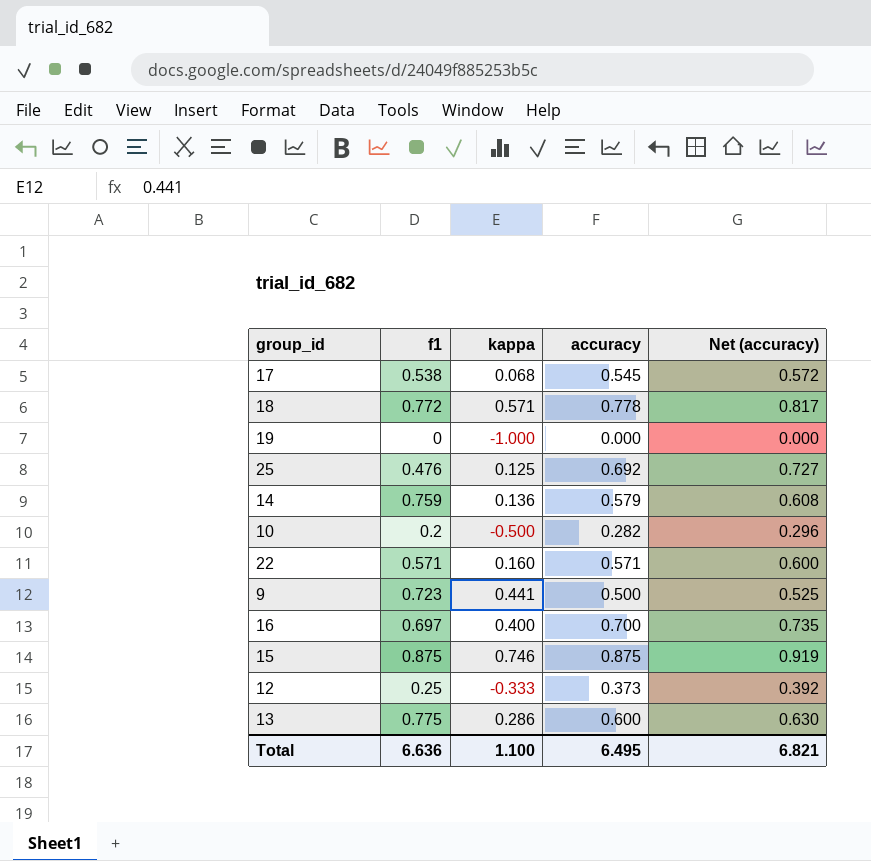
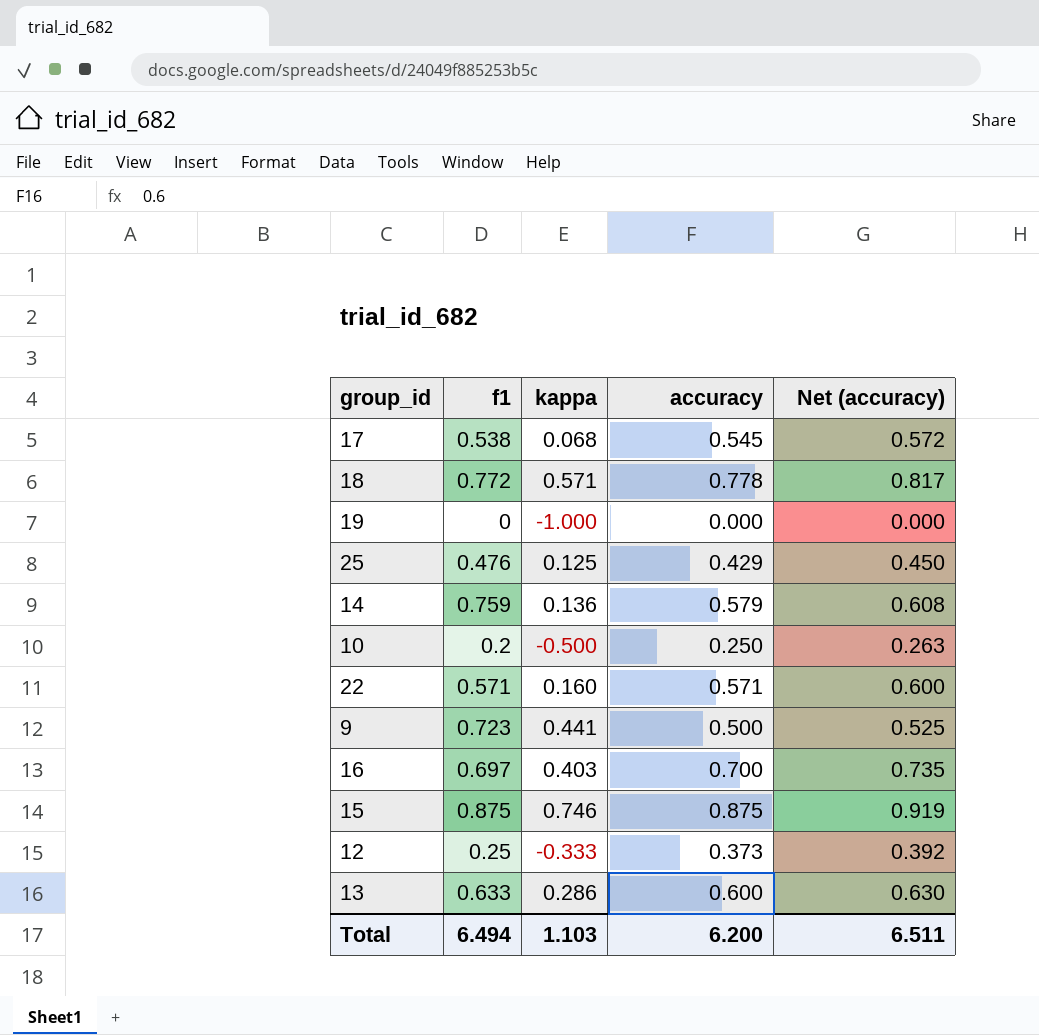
25 | accuracy: 0.692 -> 0.429
25 | Net (accuracy): 0.727 -> 0.450
10 | accuracy: 0.282 -> 0.250
10 | Net (accuracy): 0.296 -> 0.263
16 | kappa: 0.400 -> 0.403
13 | f1: 0.775 -> 0.633
Total | f1: 6.636 -> 6.494
Total | kappa: 1.100 -> 1.103
Total | accuracy: 6.495 -> 6.200
Total | Net (accuracy): 6.821 -> 6.511

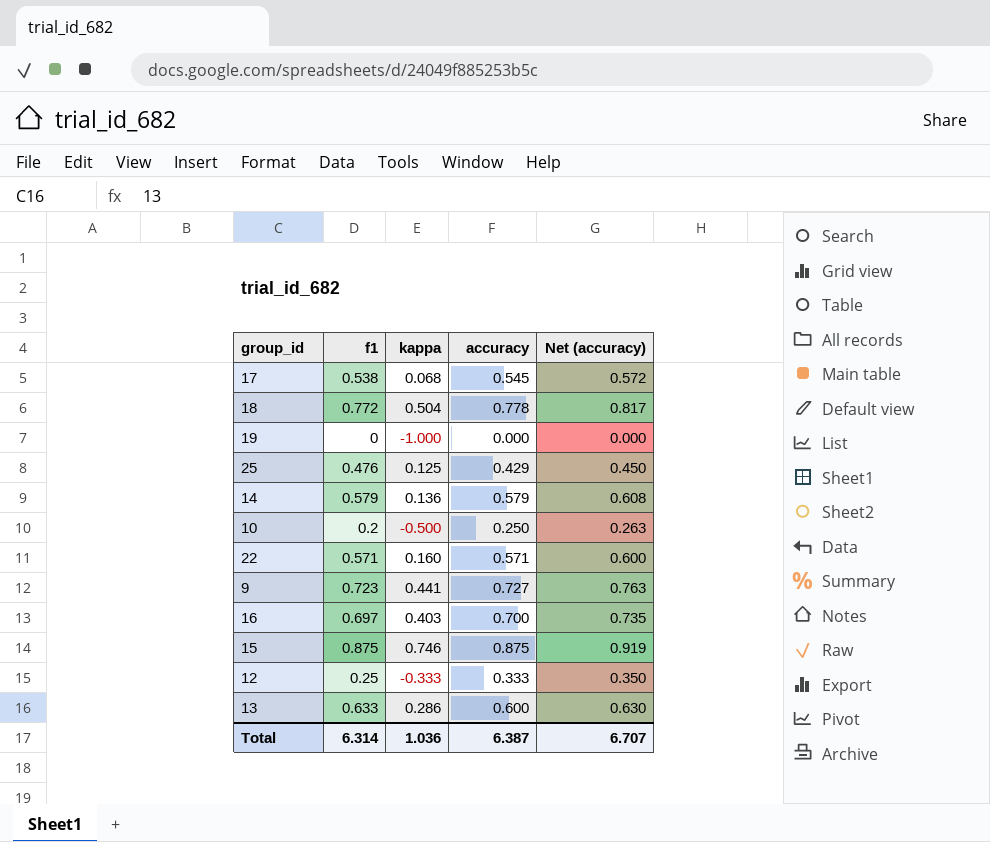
18 | kappa: 0.571 -> 0.504
14 | f1: 0.759 -> 0.579
9 | accuracy: 0.500 -> 0.727
9 | Net (accuracy): 0.525 -> 0.763
12 | accuracy: 0.373 -> 0.333
12 | Net (accuracy): 0.392 -> 0.350
Total | f1: 6.494 -> 6.314
Total | kappa: 1.103 -> 1.036
Total | accuracy: 6.200 -> 6.387
Total | Net (accuracy): 6.511 -> 6.707

